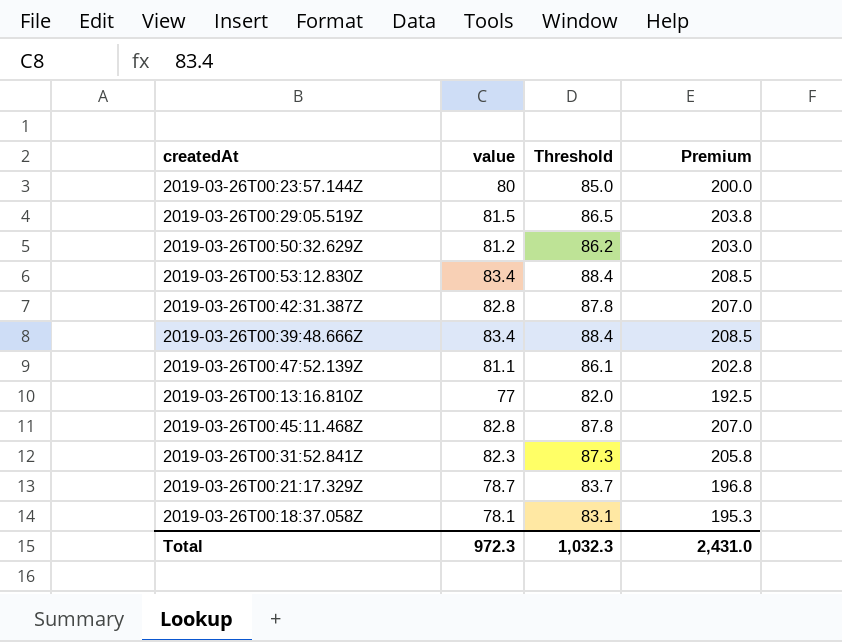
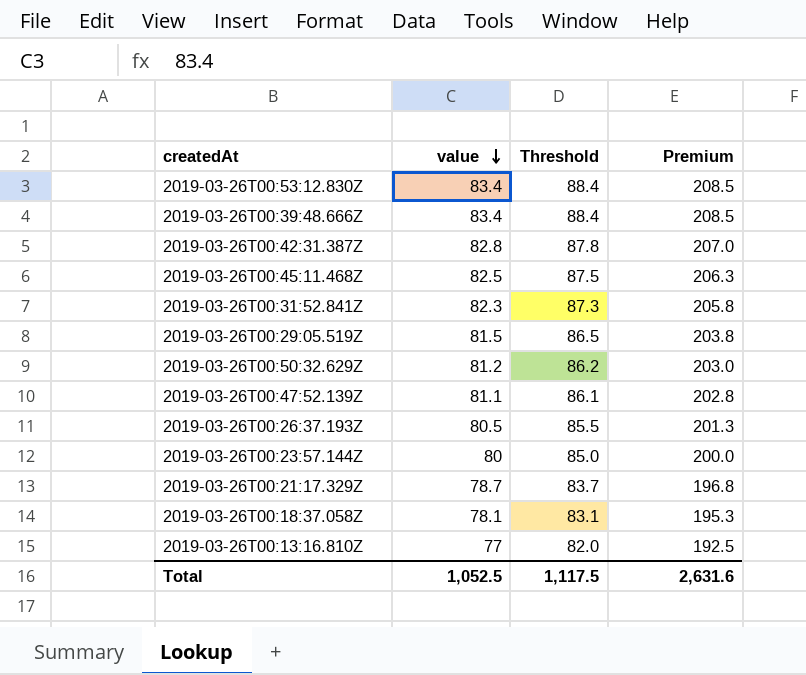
row order: none -> value descending
2019-03-26T00:45:11.468Z | value: 82.8 -> 82.5
2019-03-26T00:45:11.468Z | Threshold: 87.8 -> 87.5
2019-03-26T00:45:11.468Z | Premium: 207.0 -> 206.3
row 2019-03-26T00:26:37.193Z: none -> 80.5 | 85.5 | 201.3
Total | value: 972.3 -> 1,052.5
Total | Threshold: 1,032.3 -> 1,117.5
Total | Premium: 2,431.0 -> 2,631.6

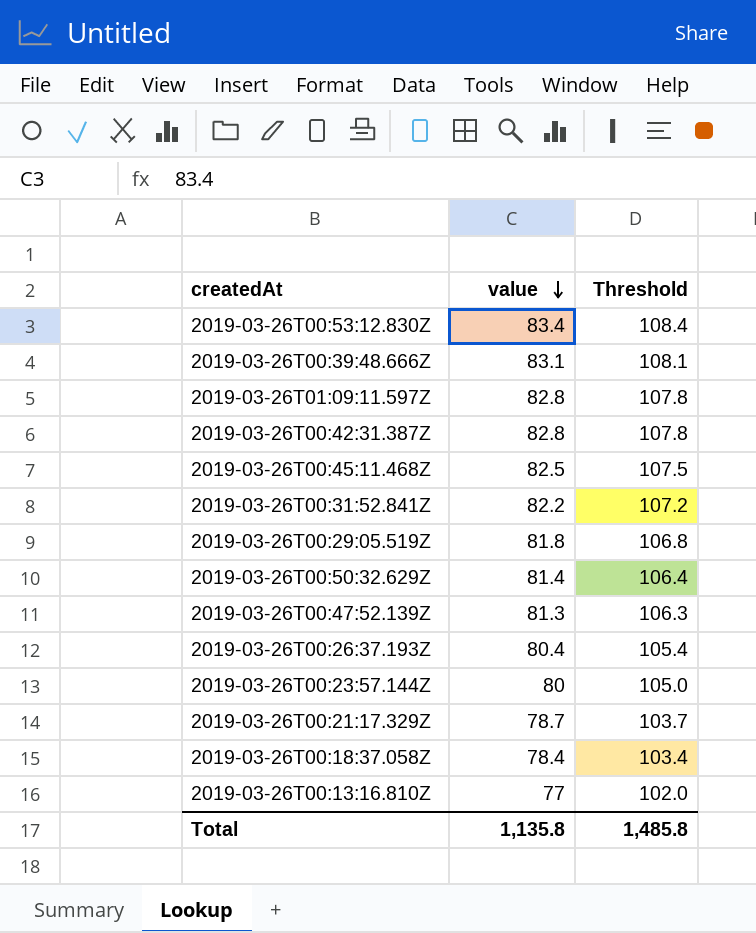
column Premium | formula: [value] * 2.5 -> none
column Threshold | formula: [value] + 5 -> [value] + 25
2019-03-26T00:39:48.666Z | value: 83.4 -> 83.1
row 2019-03-26T01:09:11.597Z: none -> 82.8 | 107.8
2019-03-26T00:31:52.841Z | value: 82.3 -> 82.2
2019-03-26T00:29:05.519Z | value: 81.5 -> 81.8
2019-03-26T00:50:32.629Z | value: 81.2 -> 81.4
2019-03-26T00:47:52.139Z | value: 81.1 -> 81.3
2019-03-26T00:26:37.193Z | value: 80.5 -> 80.4
2019-03-26T00:18:37.058Z | value: 78.1 -> 78.4
Total | value: 1,052.5 -> 1,135.8
Total | Threshold: 1,117.5 -> 1,485.8

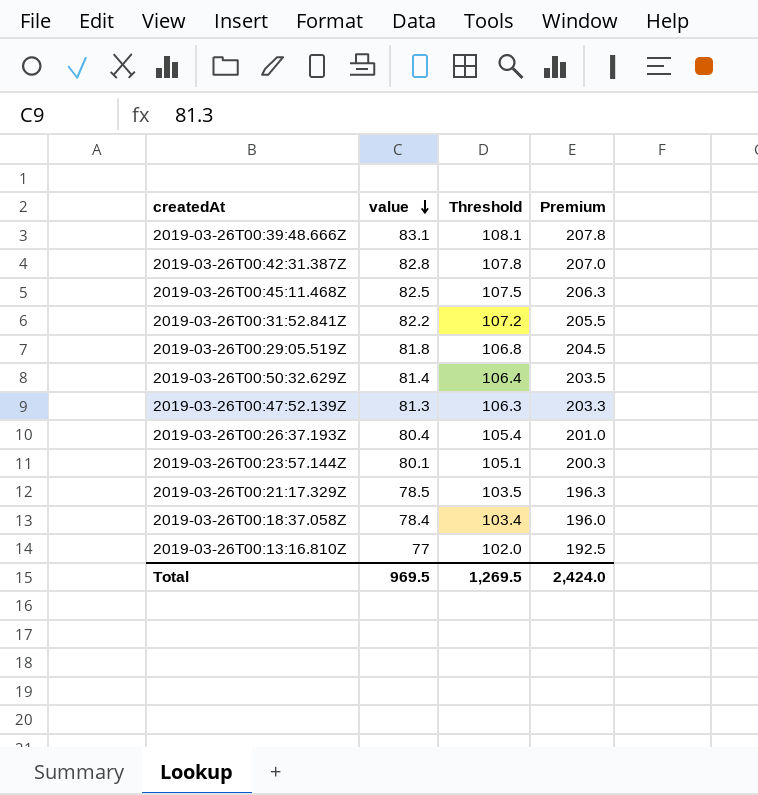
column Premium | formula: none -> [value] * 2.5
row 2019-03-26T00:53:12.830Z: 83.4 | 108.4 -> none
row 2019-03-26T01:09:11.597Z: 82.8 | 107.8 -> none
2019-03-26T00:23:57.144Z | value: 80 -> 80.1
2019-03-26T00:23:57.144Z | Threshold: 105.0 -> 105.1
2019-03-26T00:21:17.329Z | value: 78.7 -> 78.5
2019-03-26T00:21:17.329Z | Threshold: 103.7 -> 103.5
Total | value: 1,135.8 -> 969.5
Total | Threshold: 1,485.8 -> 1,269.5

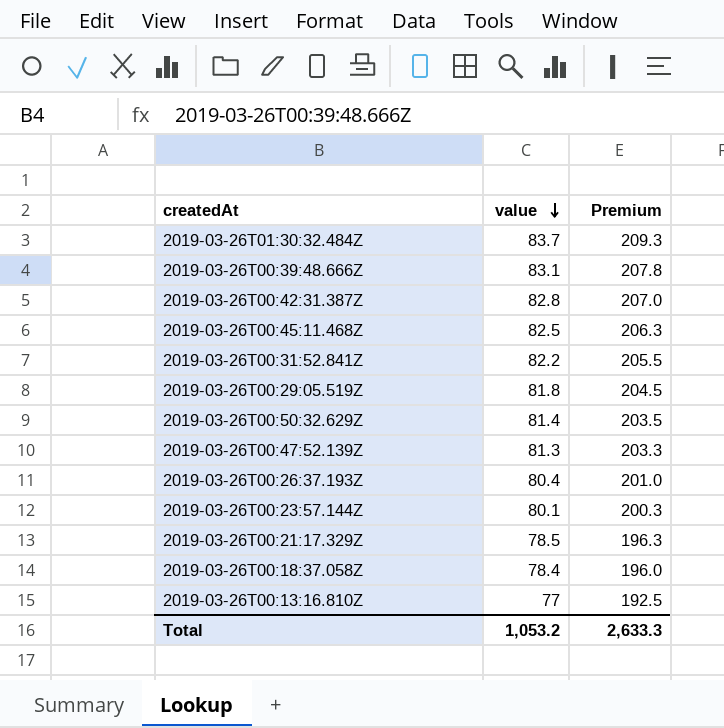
column Threshold | formula: [value] + 25 -> none
row 2019-03-26T01:30:32.484Z: none -> 83.7 | 209.3
Total | value: 969.5 -> 1,053.2
Total | Premium: 2,424.0 -> 2,633.3

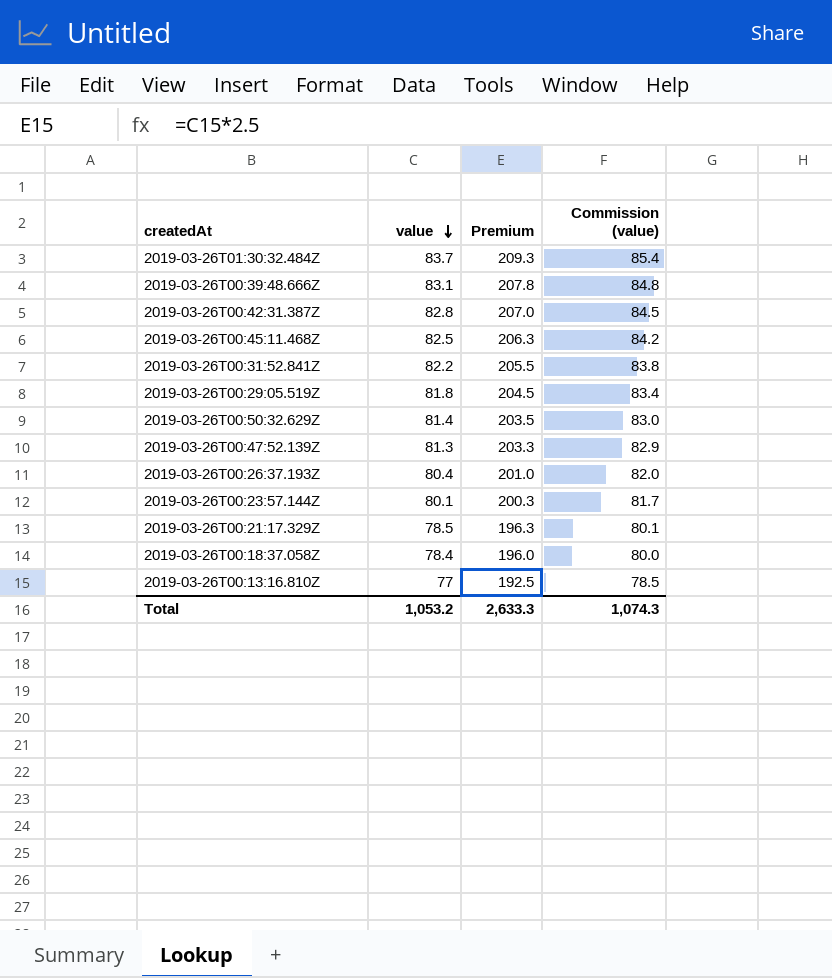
column Commission (value) | formula: none -> [value] * 1.02

